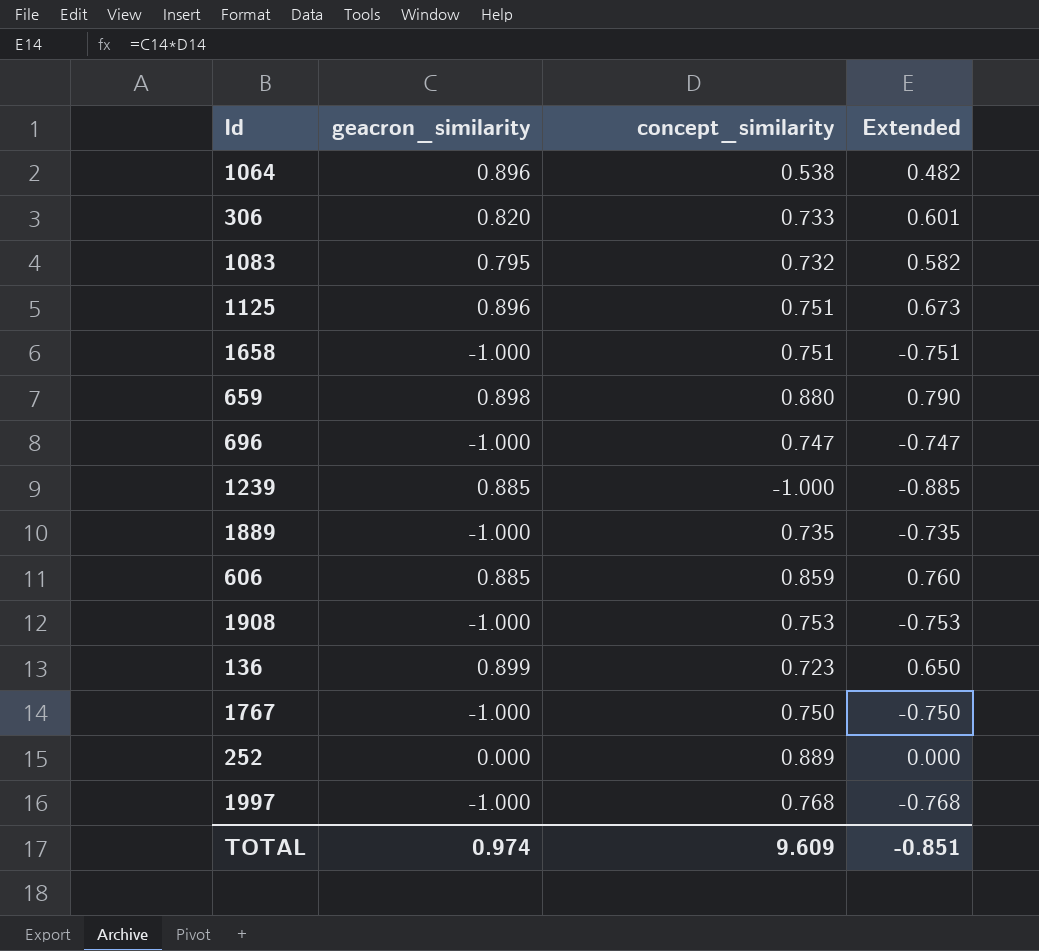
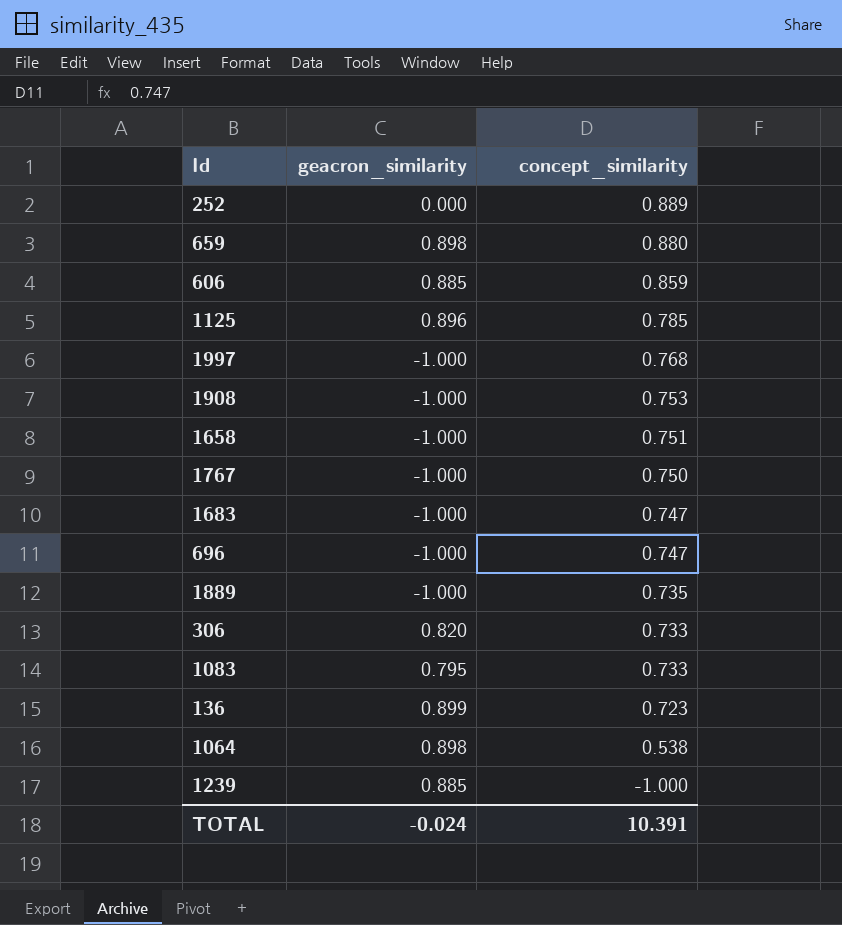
row order: none -> concept_similarity descending
column Extended | formula: [geacron_similarity] * [concept_similarity] -> none
1125 | concept_similarity: 0.751 -> 0.785
row 1683: none -> -1.000 | 0.747
1083 | concept_similarity: 0.732 -> 0.733
1064 | geacron_similarity: 0.896 -> 0.898
TOTAL | geacron_similarity: 0.974 -> -0.024
TOTAL | concept_similarity: 9.609 -> 10.391

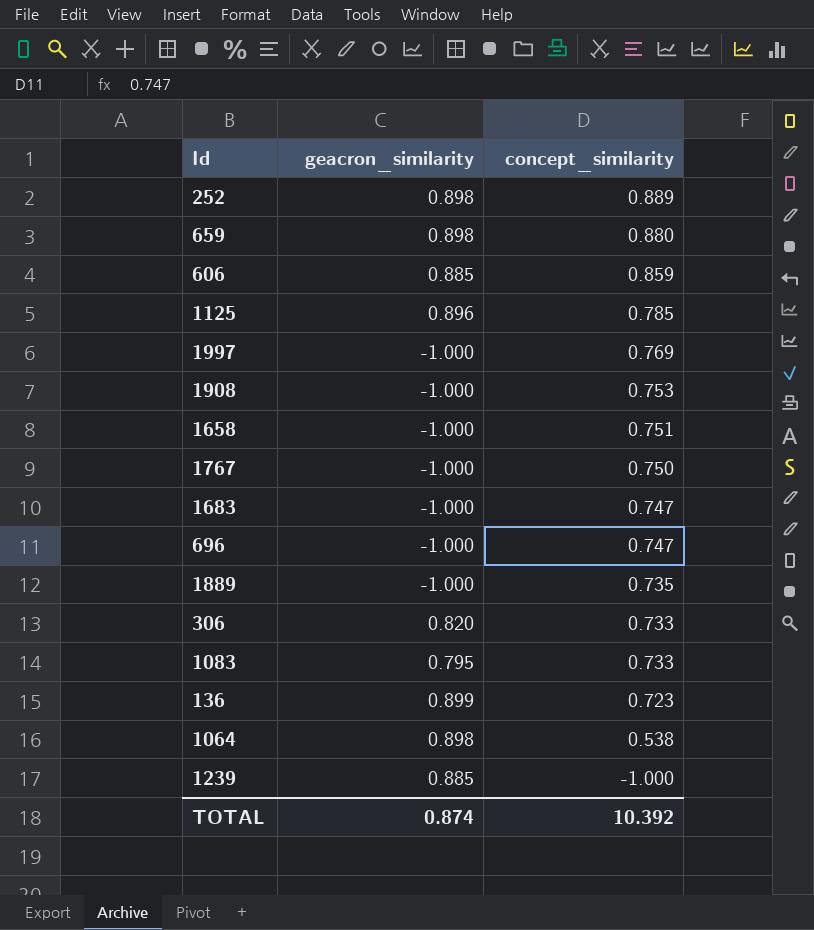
252 | geacron_similarity: 0.000 -> 0.898
1997 | concept_similarity: 0.768 -> 0.769
TOTAL | geacron_similarity: -0.024 -> 0.874
TOTAL | concept_similarity: 10.391 -> 10.392

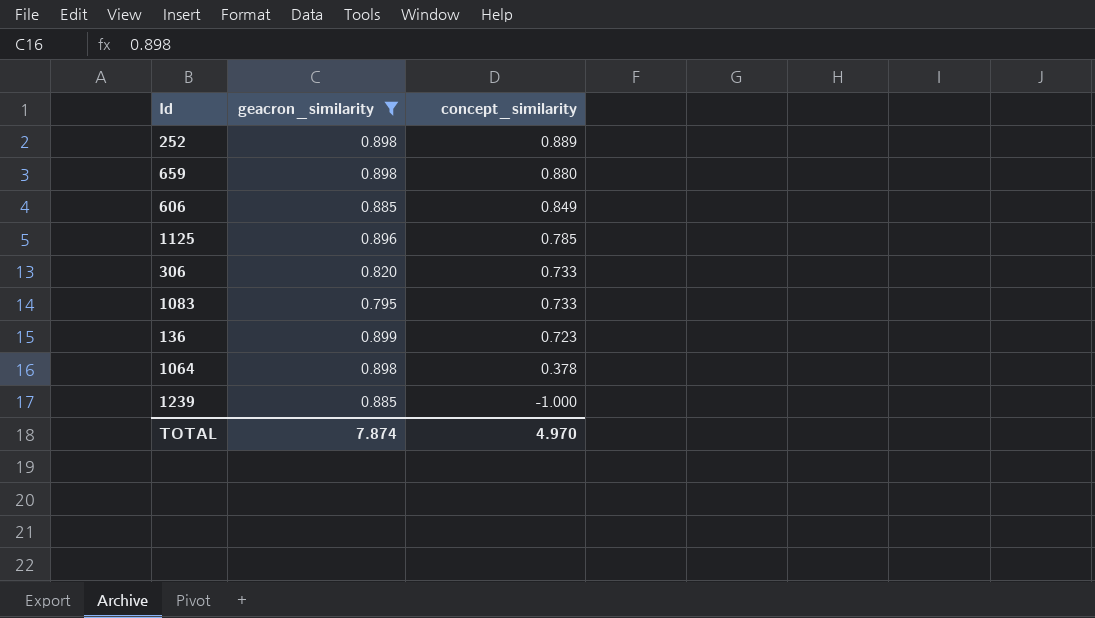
filter: none -> geacron_similarity != -1.000
606 | concept_similarity: 0.859 -> 0.849
1064 | concept_similarity: 0.538 -> 0.378
TOTAL | geacron_similarity: 0.874 -> 7.874
TOTAL | concept_similarity: 10.392 -> 4.970

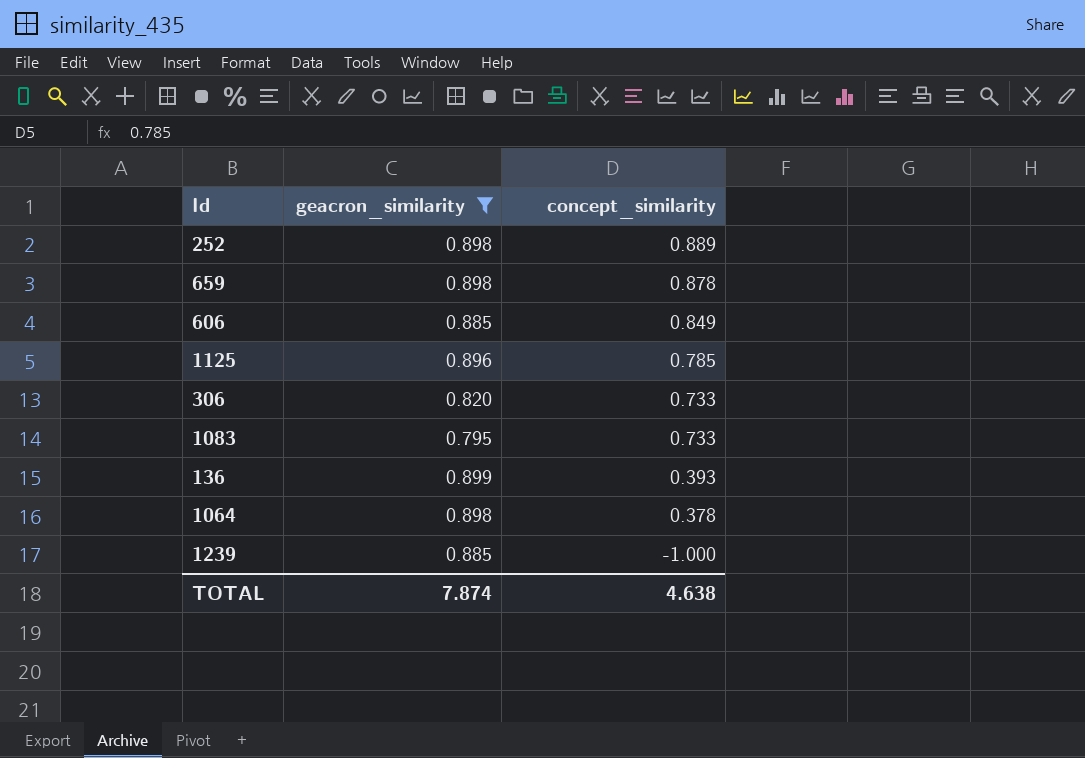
659 | concept_similarity: 0.880 -> 0.878
136 | concept_similarity: 0.723 -> 0.393
TOTAL | concept_similarity: 4.970 -> 4.638

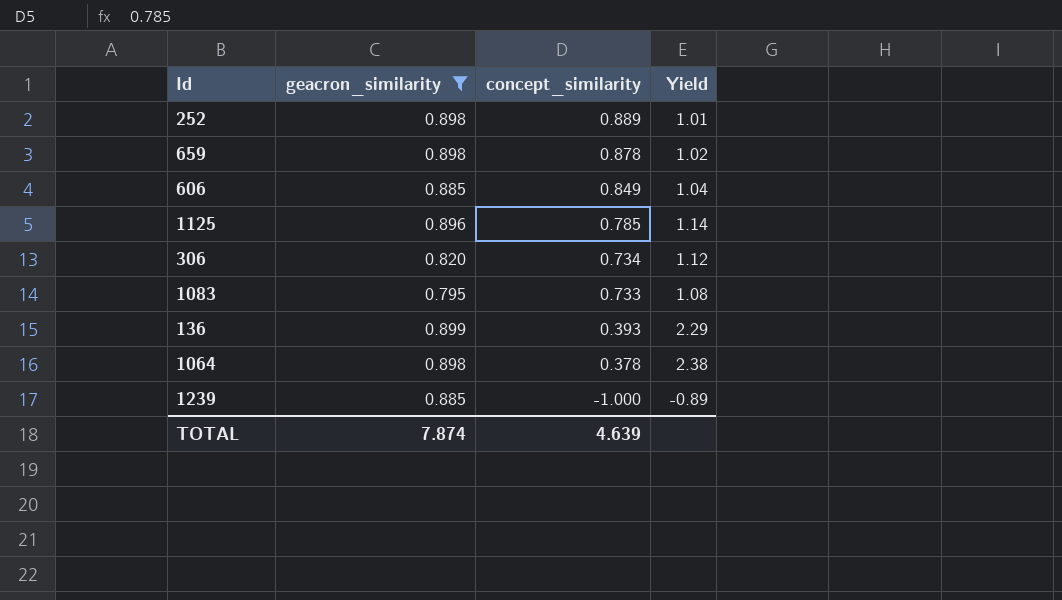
column Yield | formula: none -> [geacron_similarity] / [concept_similarity]
306 | concept_similarity: 0.733 -> 0.734
TOTAL | concept_similarity: 4.638 -> 4.639

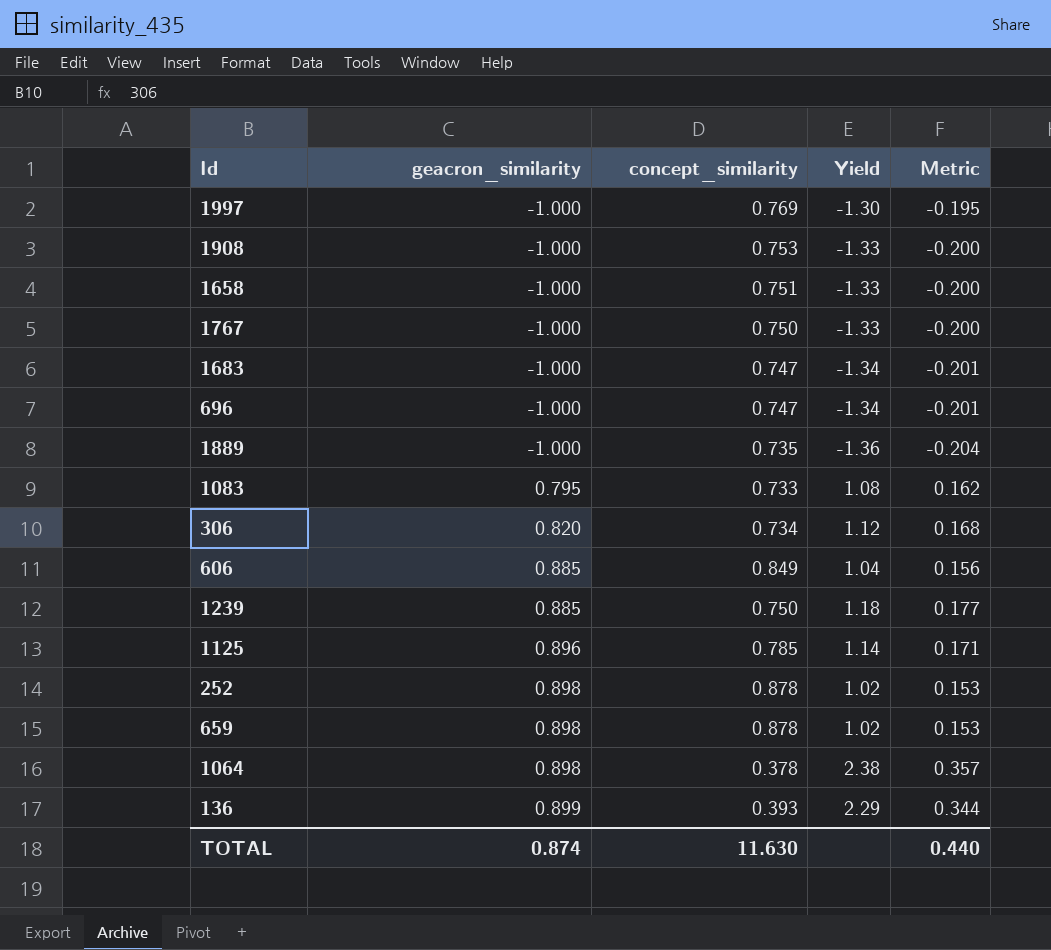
filter: geacron_similarity != -1.000 -> none
row order: concept_similarity descending -> geacron_similarity ascending
column Metric | formula: none -> [Yield] * 0.15
1239 | concept_similarity: -1.000 -> 0.750
1239 | Yield: -0.89 -> 1.18
252 | concept_similarity: 0.889 -> 0.878
252 | Yield: 1.01 -> 1.02
TOTAL | geacron_similarity: 7.874 -> 0.874
TOTAL | concept_similarity: 4.639 -> 11.630

